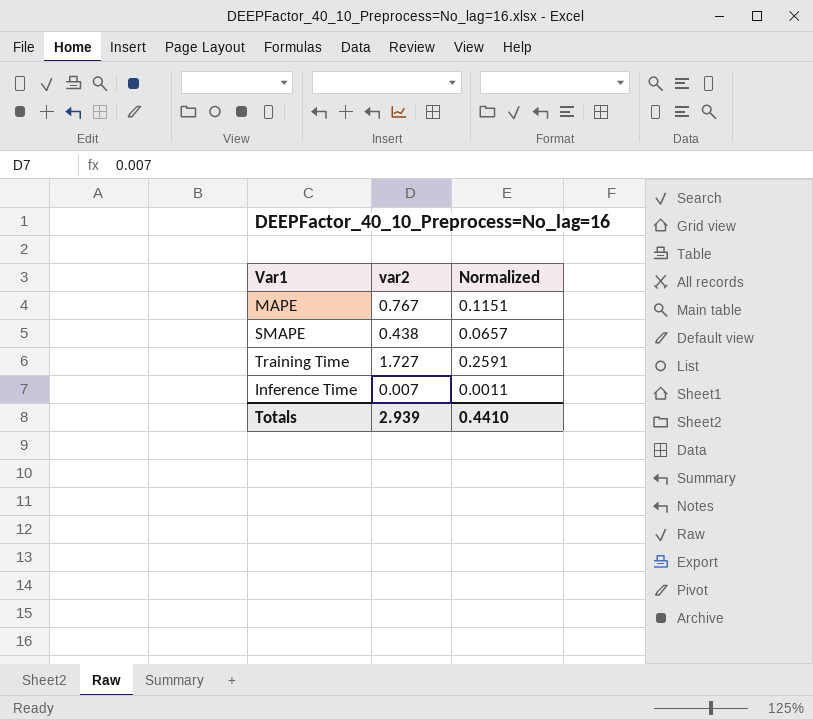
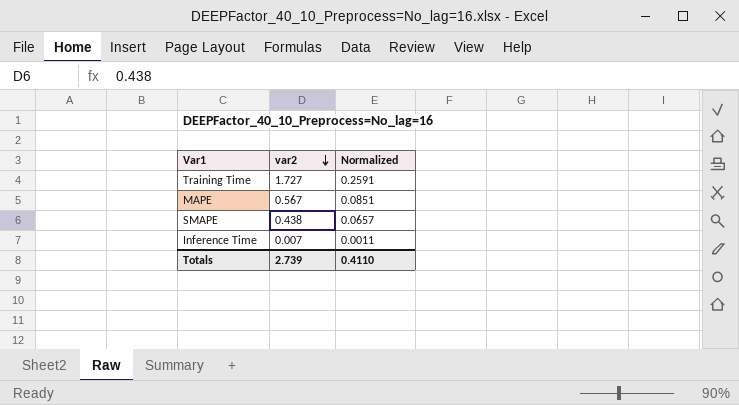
row order: none -> var2 descending
MAPE | var2: 0.767 -> 0.567
MAPE | Normalized: 0.1151 -> 0.0851
Totals | var2: 2.939 -> 2.739
Totals | Normalized: 0.4410 -> 0.4110

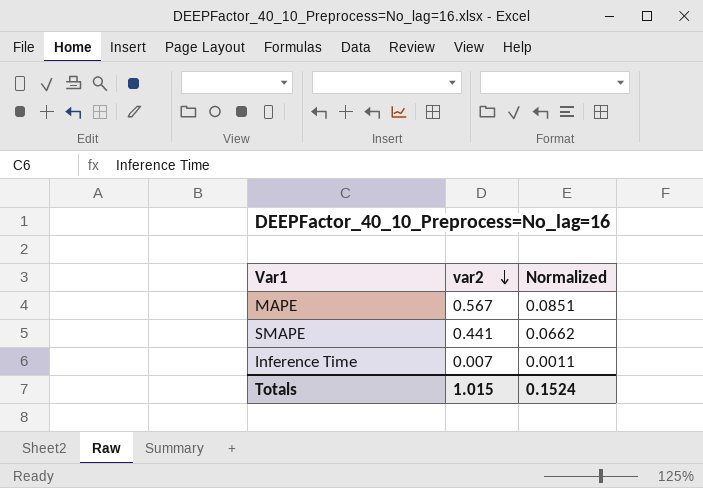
row Training Time: 1.727 | 0.2591 -> none
SMAPE | var2: 0.438 -> 0.441
SMAPE | Normalized: 0.0657 -> 0.0662
Totals | var2: 2.739 -> 1.015
Totals | Normalized: 0.4110 -> 0.1524

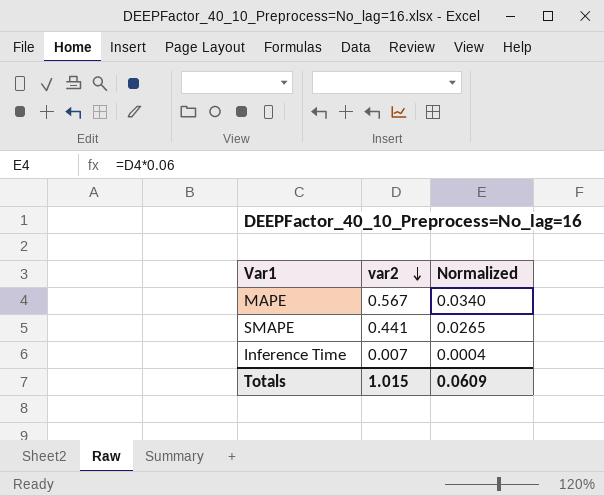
column Normalized | formula: [var2] * 0.15 -> [var2] * 0.06
Totals | Normalized: 0.1524 -> 0.0609

